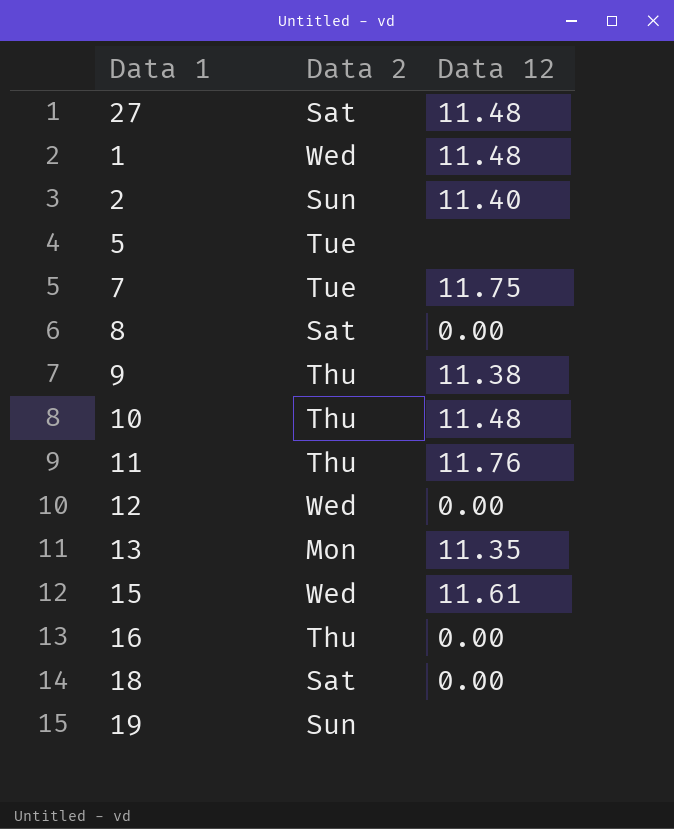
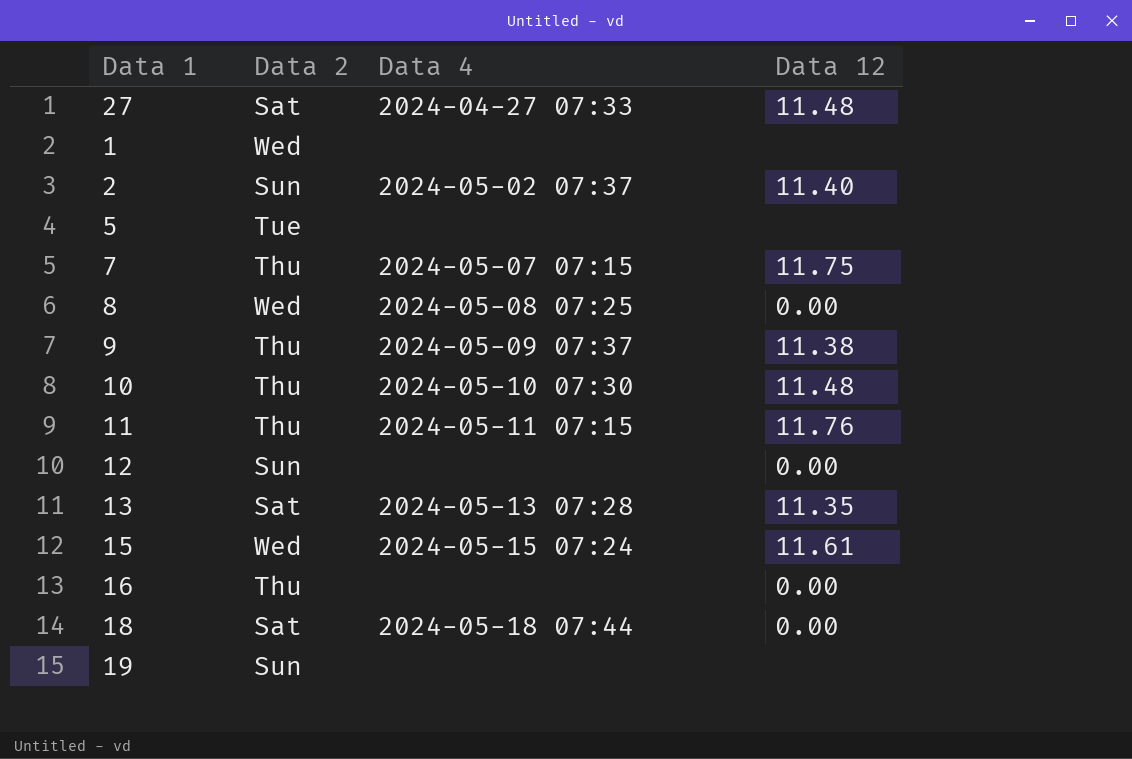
column Data 4 | position: none -> 3
1 | Data 12: 11.48 -> none
7 | Data 2: Tue -> Thu
8 | Data 2: Sat -> Wed
12 | Data 2: Wed -> Sun
13 | Data 2: Mon -> Sat

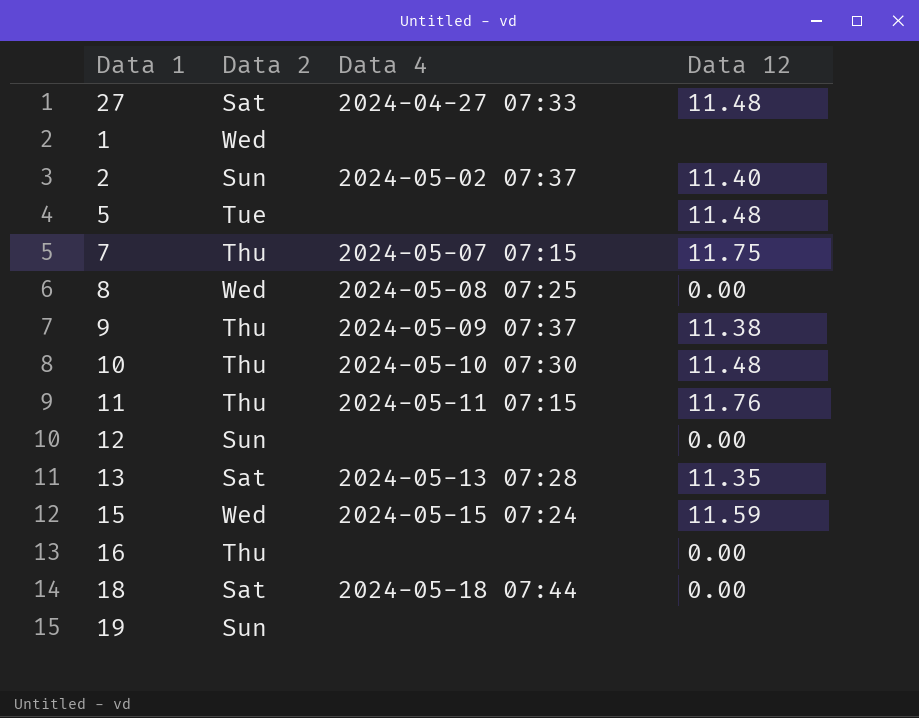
5 | Data 12: none -> 11.48
15 | Data 12: 11.61 -> 11.59

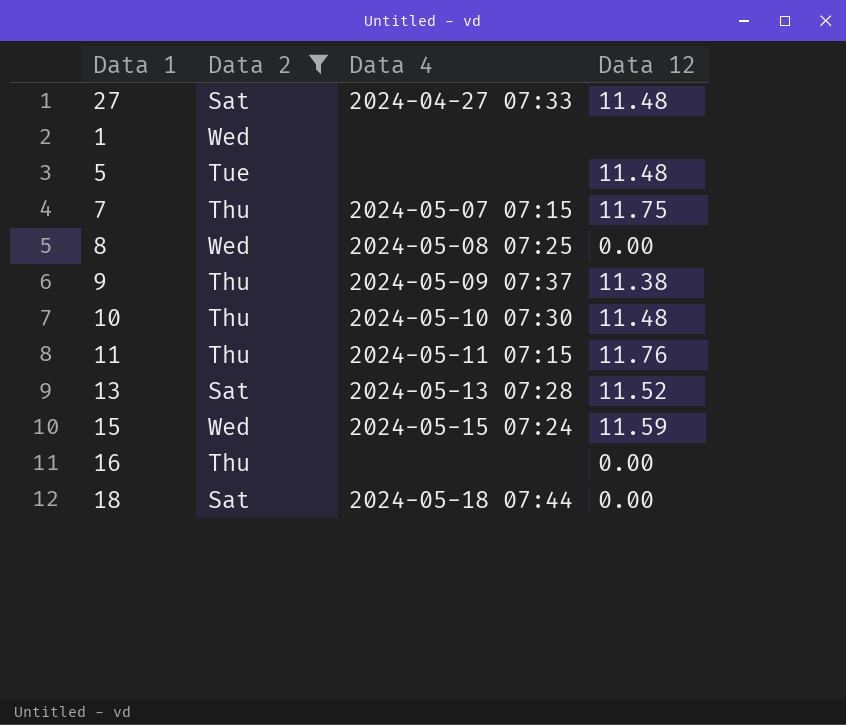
filter: none -> Data 2 != Sun
13 | Data 12: 11.35 -> 11.52

